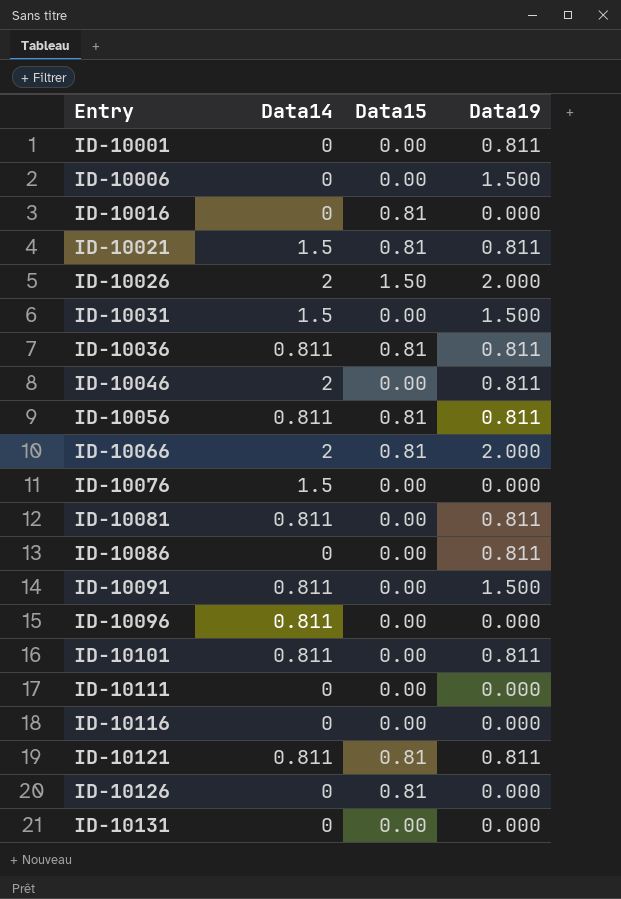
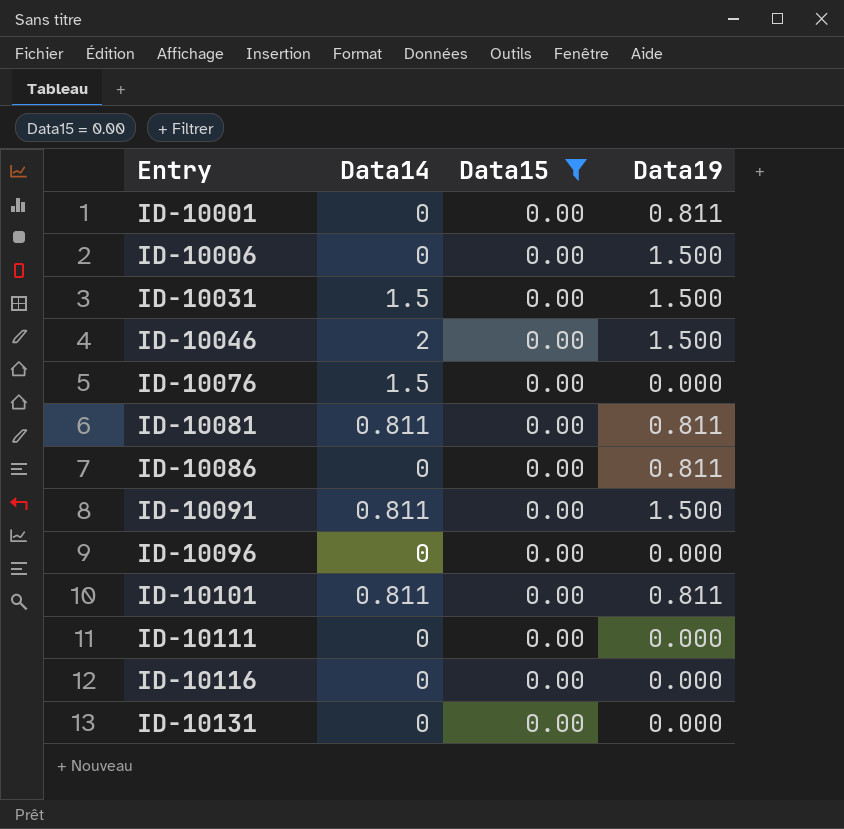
filter: none -> Data15 = 0.00
ID-10046 | Data19: 0.811 -> 1.500
ID-10096 | Data14: 0.811 -> 0

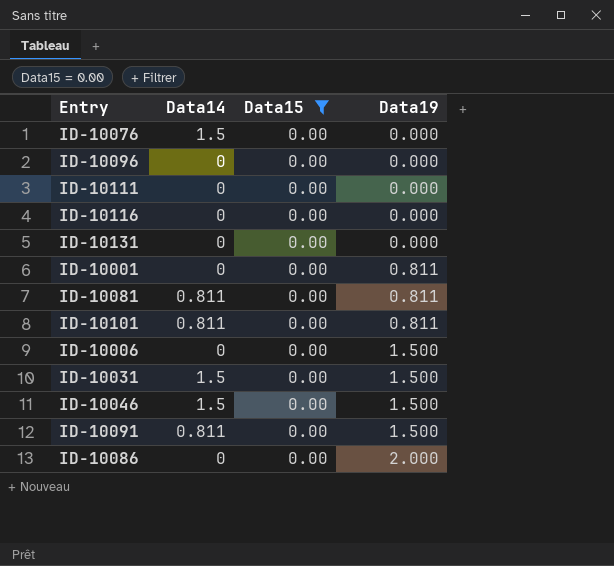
row order: Entry ascending -> Data19 ascending
ID-10046 | Data14: 2 -> 1.5
ID-10086 | Data19: 0.811 -> 2.000

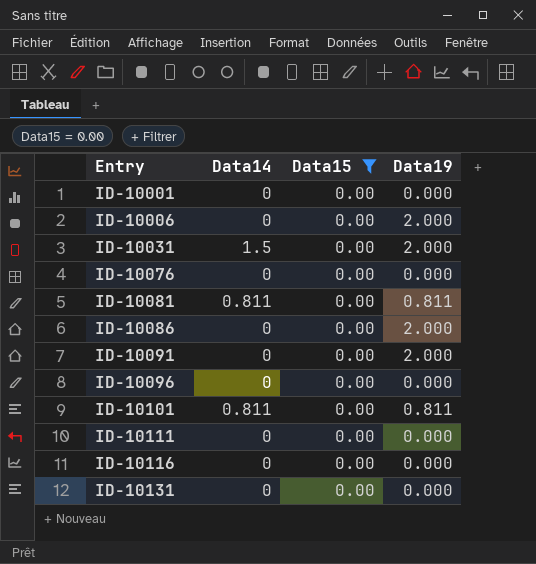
row order: Data19 ascending -> Entry ascending
row ID-10046: 1.5 | 0.00 | 1.500 -> none
ID-10001 | Data19: 0.811 -> 0.000
ID-10006 | Data19: 1.500 -> 2.000
ID-10031 | Data19: 1.500 -> 2.000
ID-10076 | Data14: 1.5 -> 0
ID-10091 | Data14: 0.811 -> 0
ID-10091 | Data19: 1.500 -> 2.000

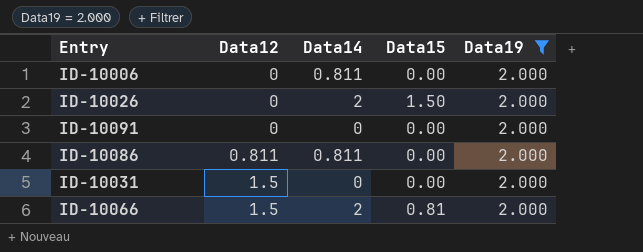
filter: Data15 = 0.00 -> Data19 = 2.000
row order: Entry ascending -> Data12 ascending
column Data12 | position: none -> 2
ID-10006 | Data14: 0 -> 0.811
ID-10086 | Data14: 0 -> 0.811
ID-10031 | Data14: 1.5 -> 0

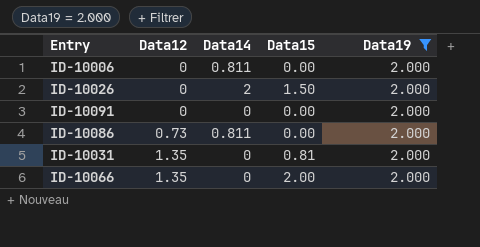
ID-10086 | Data12: 0.811 -> 0.73
ID-10031 | Data12: 1.5 -> 1.35
ID-10031 | Data15: 0.00 -> 0.81
ID-10066 | Data12: 1.5 -> 1.35
ID-10066 | Data14: 2 -> 0
ID-10066 | Data15: 0.81 -> 2.00

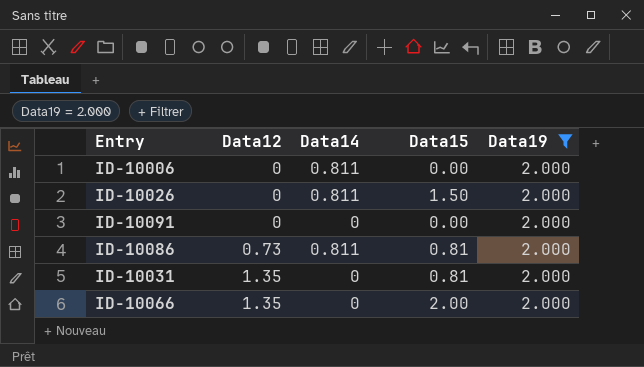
ID-10026 | Data14: 2 -> 0.811
ID-10086 | Data15: 0.00 -> 0.81

